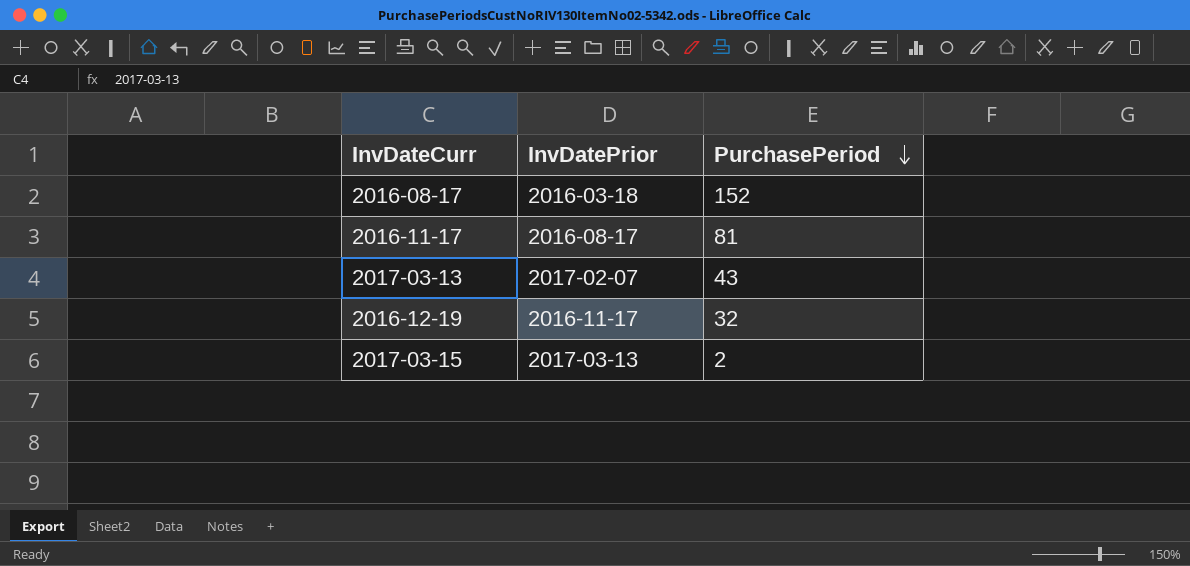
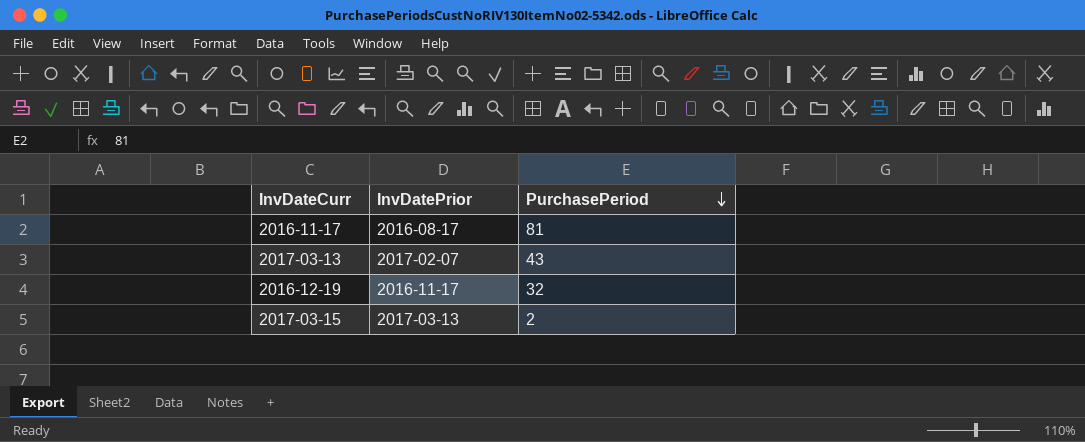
row 2016-08-17: 2016-03-18 | 152 -> none

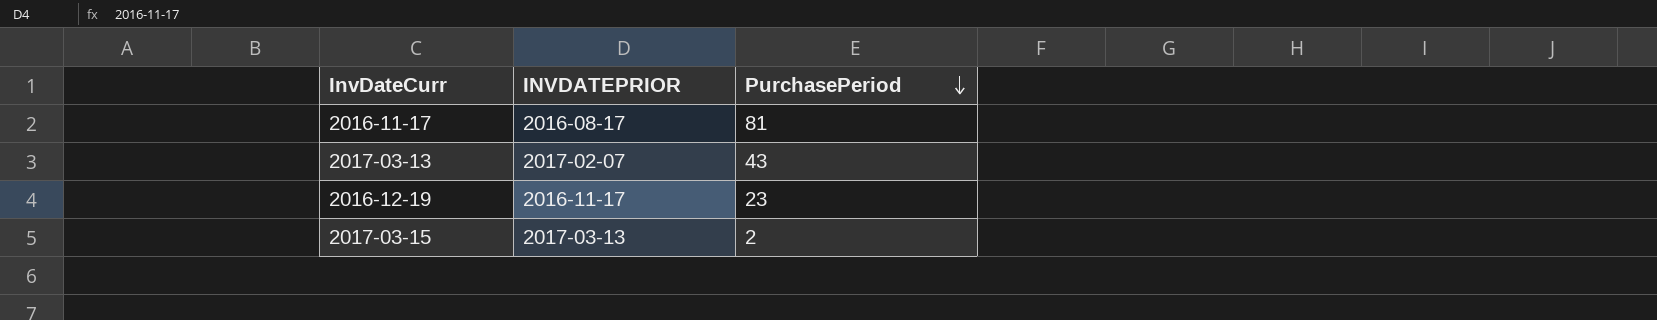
column name: InvDatePrior -> INVDATEPRIOR
2016-12-19 | PurchasePeriod: 32 -> 23

